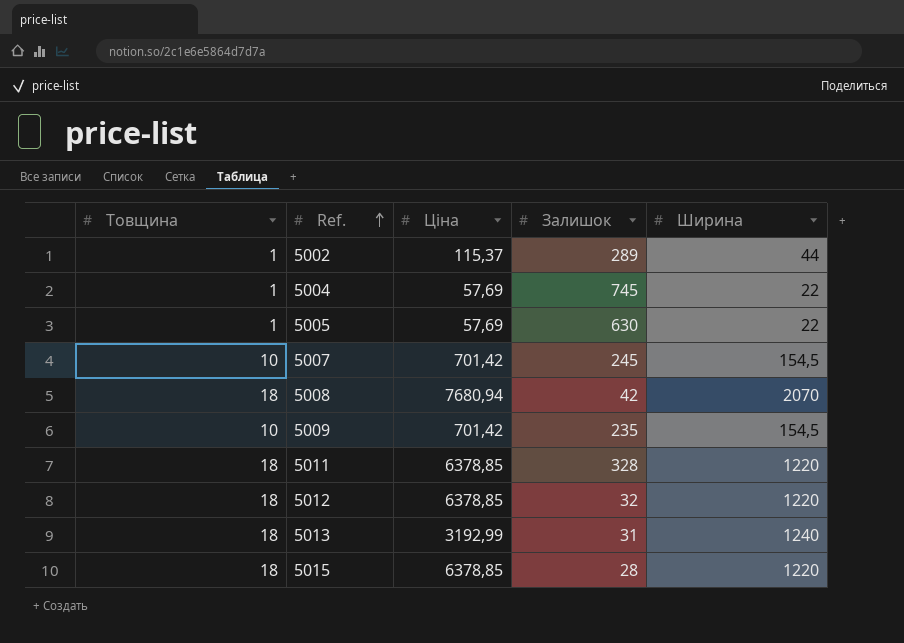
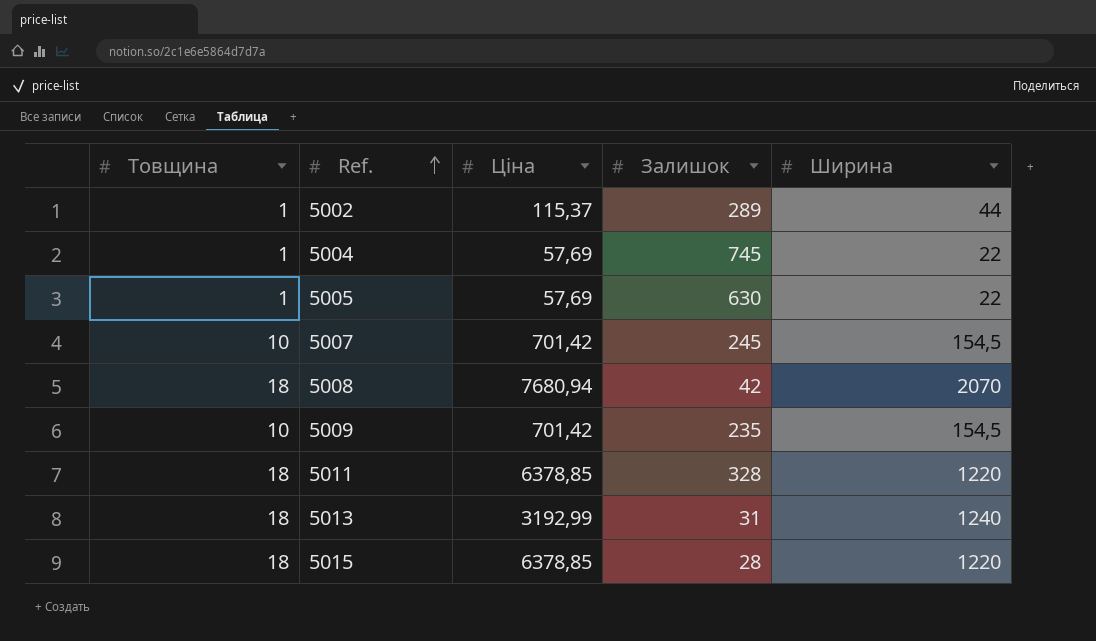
row 5012: 18 | 6378,85 | 32 | 1220 -> none

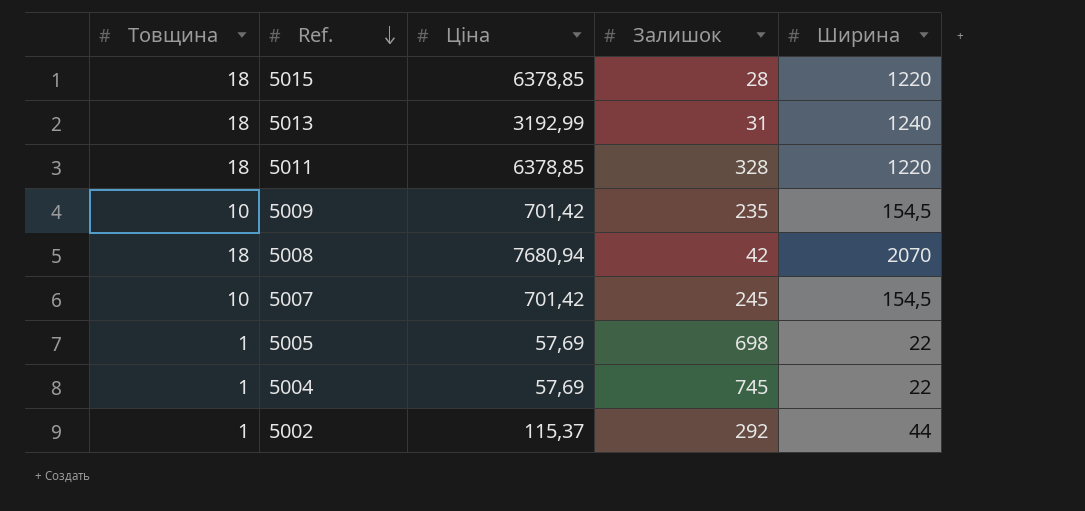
row order: Ref. ascending -> Ref. descending
5005 | Залишок: 630 -> 698
5002 | Залишок: 289 -> 292

